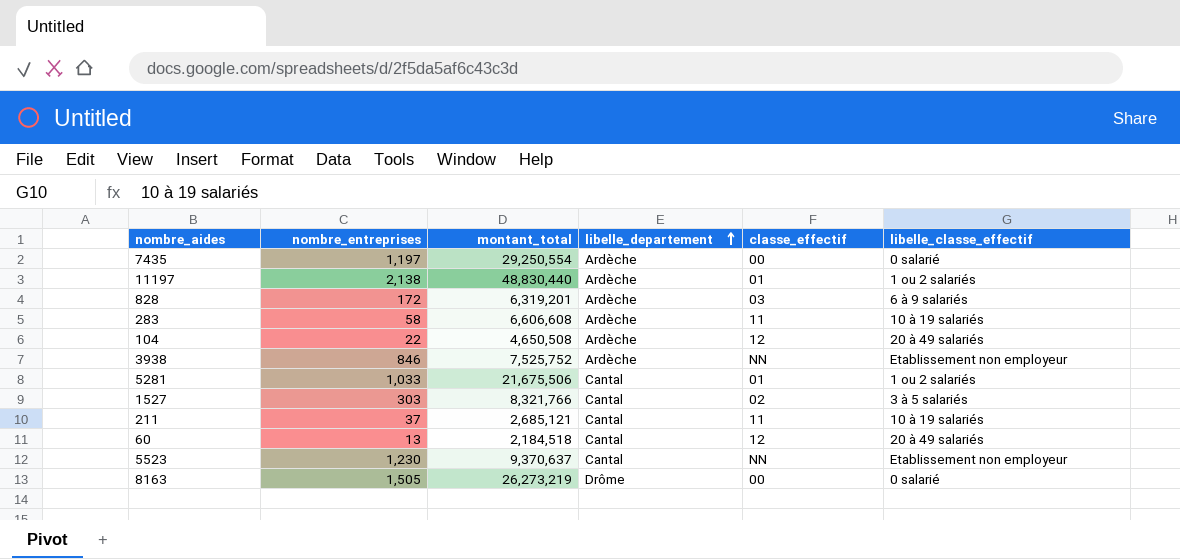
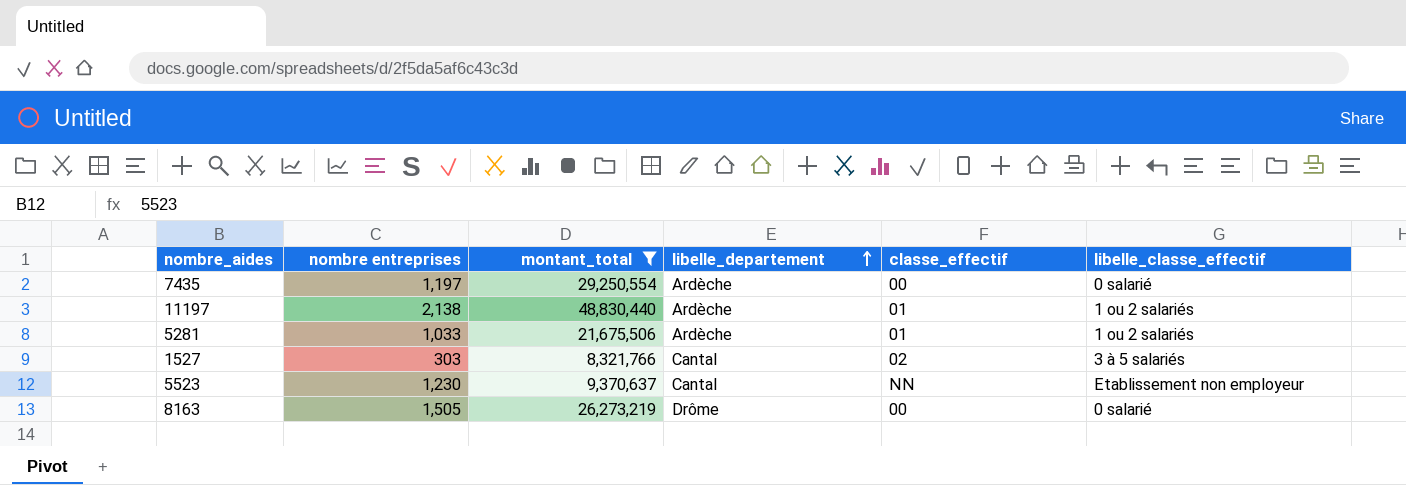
filter: none -> montant_total >= 8,321,766
column name: nombre_entreprises -> nombre entreprises
5281 | libelle_departement: Cantal -> Ardèche

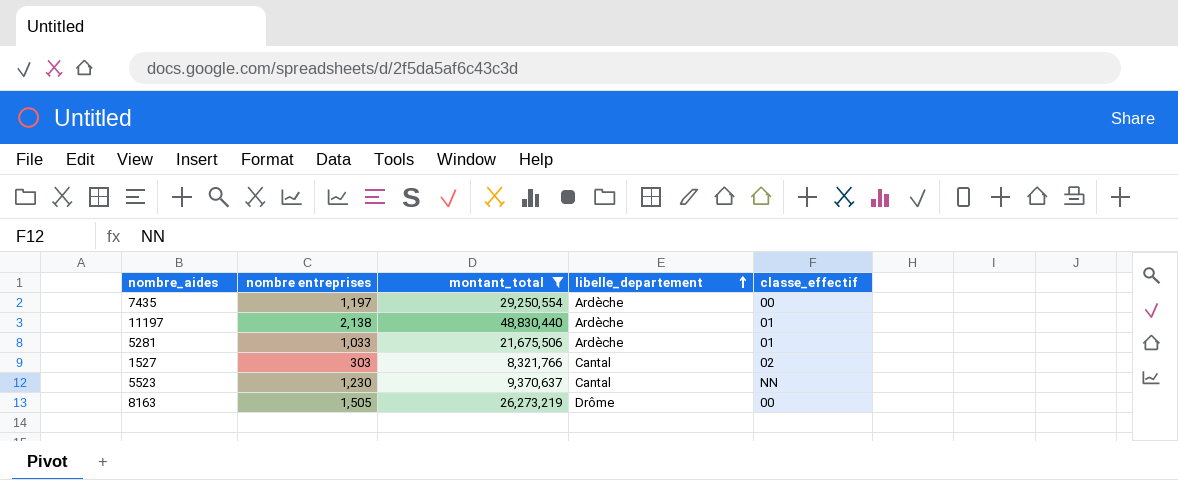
column libelle_classe_effectif | position: 6 -> none

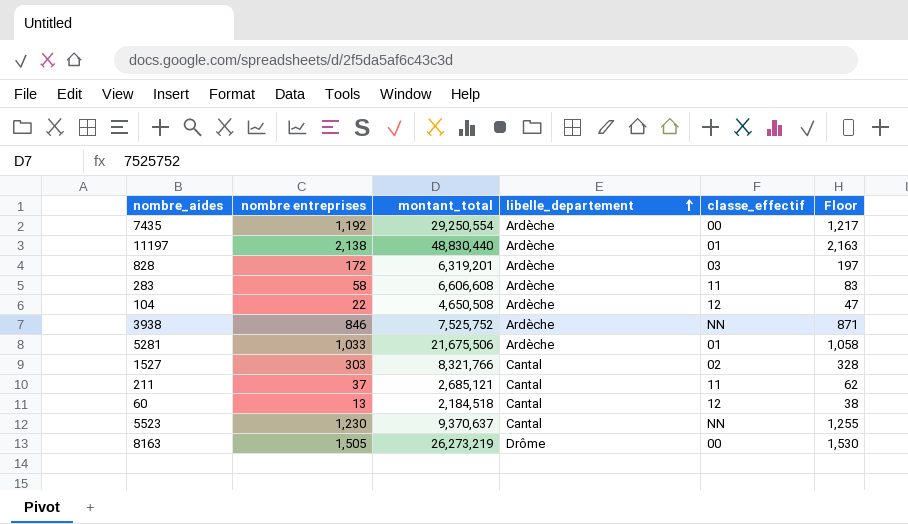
filter: montant_total >= 8,321,766 -> none
column Floor | formula: none -> [nombre entreprises] + 25
7435 | nombre entreprises: 1,197 -> 1,192

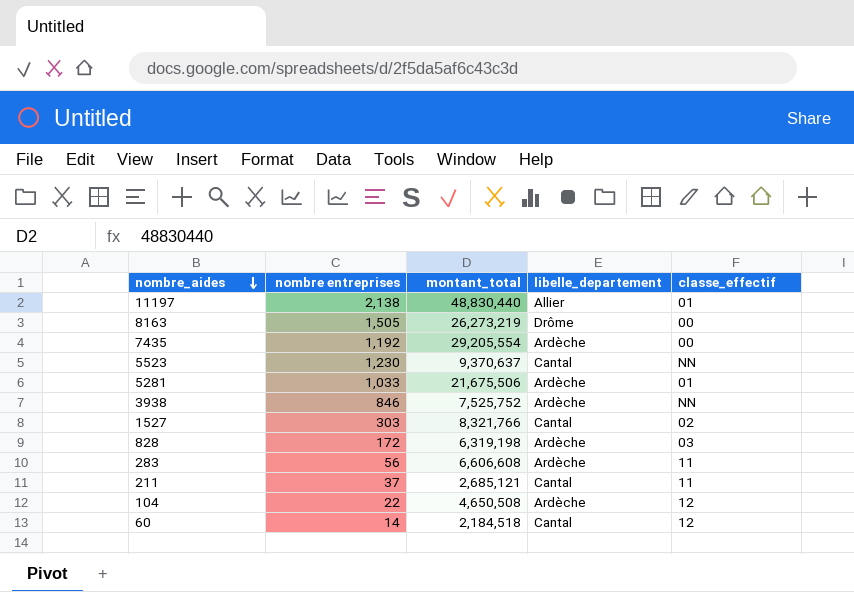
row order: libelle_departement ascending -> nombre_aides descending
column Floor | formula: [nombre entreprises] + 25 -> none
11197 | libelle_departement: Ardèche -> Allier
7435 | montant_total: 29,250,554 -> 29,205,554
828 | montant_total: 6,319,201 -> 6,319,198
283 | nombre entreprises: 58 -> 56
60 | nombre entreprises: 13 -> 14

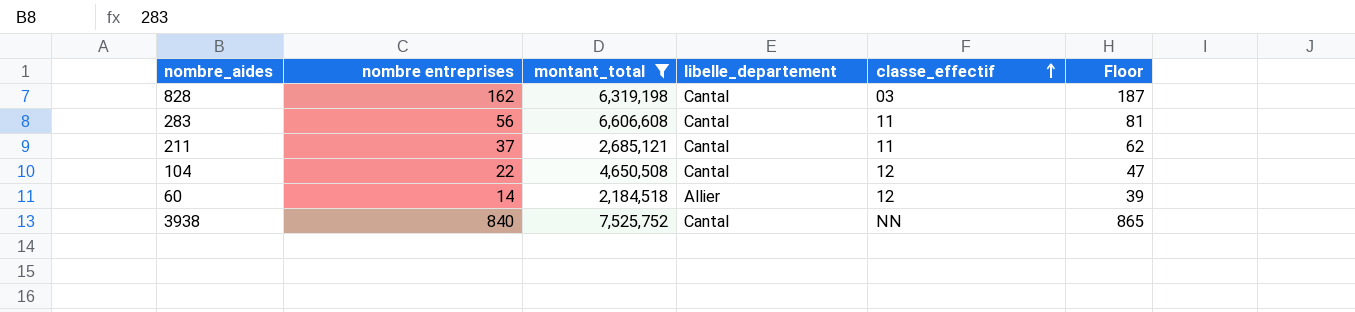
filter: none -> montant_total <= 7,525,752
row order: nombre_aides descending -> classe_effectif ascending
column Floor | formula: none -> [nombre entreprises] + 25
828 | nombre entreprises: 172 -> 162
828 | libelle_departement: Ardèche -> Cantal
283 | libelle_departement: Ardèche -> Cantal
104 | libelle_departement: Ardèche -> Cantal
60 | libelle_departement: Cantal -> Allier
3938 | nombre entreprises: 846 -> 840
3938 | libelle_departement: Ardèche -> Cantal

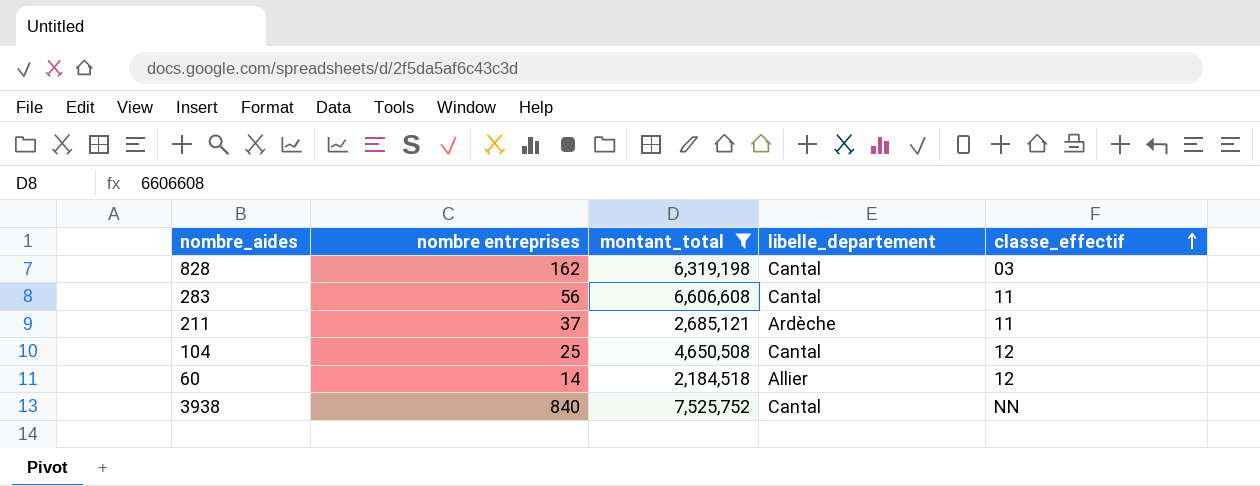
column Floor | formula: [nombre entreprises] + 25 -> none
211 | libelle_departement: Cantal -> Ardèche
104 | nombre entreprises: 22 -> 25

